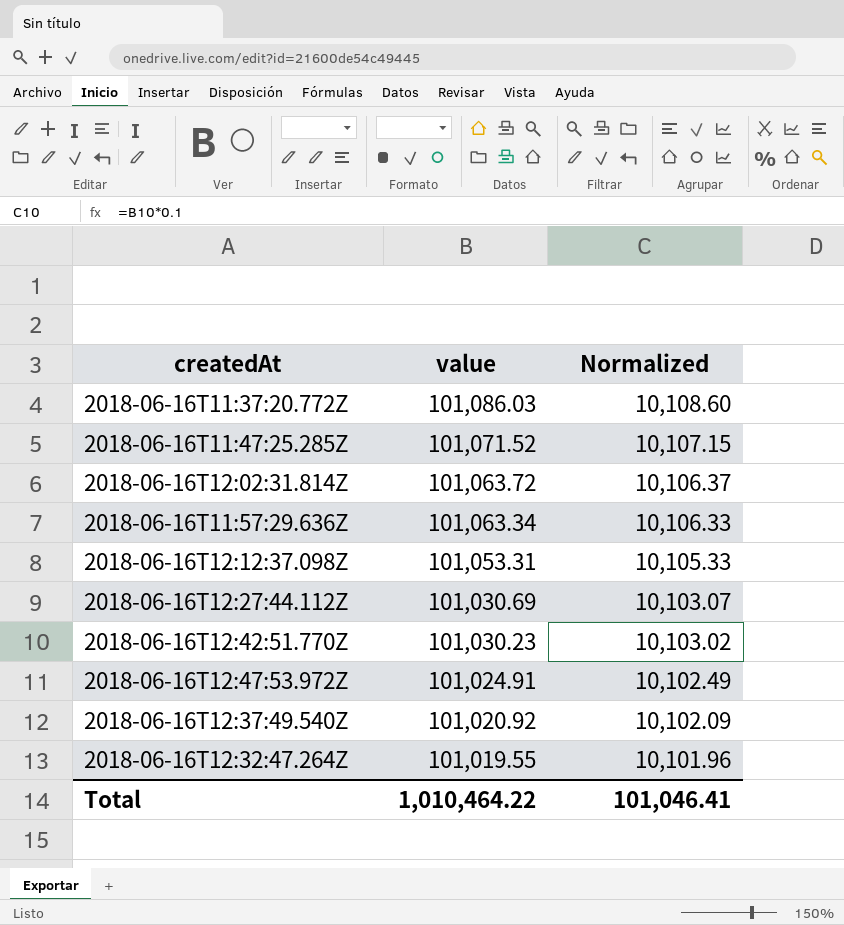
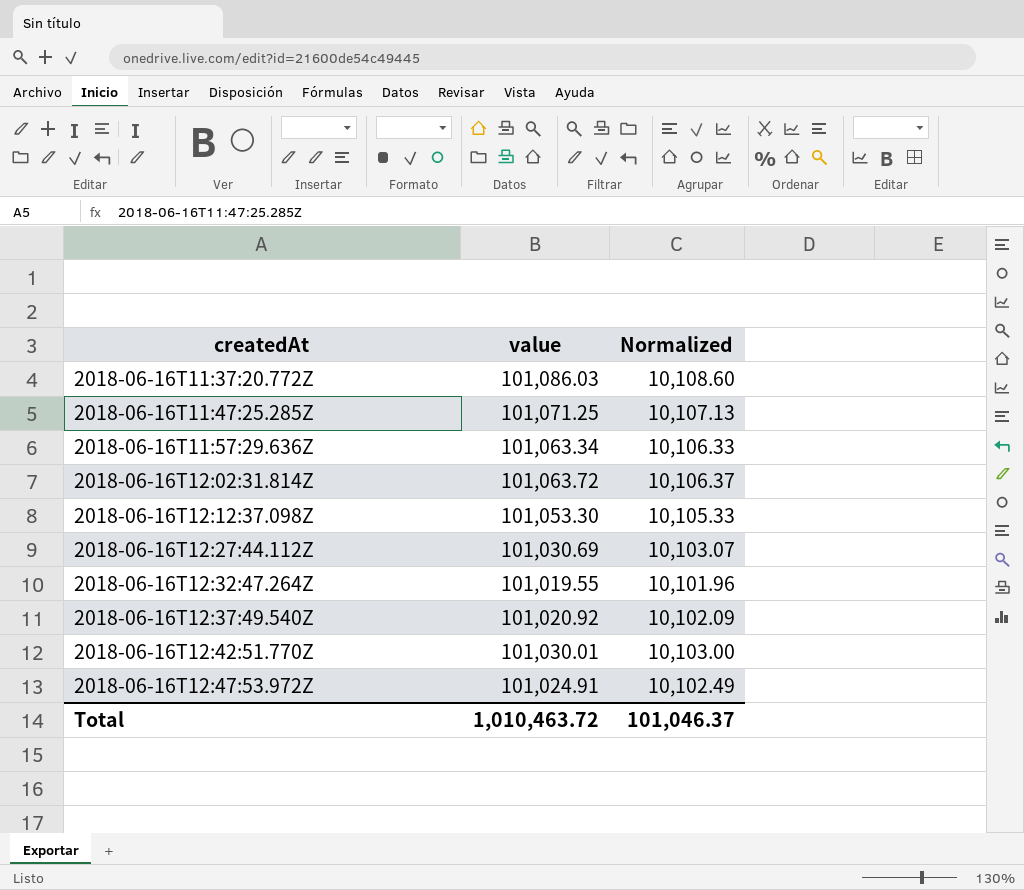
row order: value descending -> createdAt ascending
2018-06-16T11:47:25.285Z | value: 101,071.52 -> 101,071.25
2018-06-16T11:47:25.285Z | Normalized: 10,107.15 -> 10,107.13
2018-06-16T12:12:37.098Z | value: 101,053.31 -> 101,053.30
2018-06-16T12:42:51.770Z | value: 101,030.23 -> 101,030.01
2018-06-16T12:42:51.770Z | Normalized: 10,103.02 -> 10,103.00
Total | value: 1,010,464.22 -> 1,010,463.72
Total | Normalized: 101,046.41 -> 101,046.37

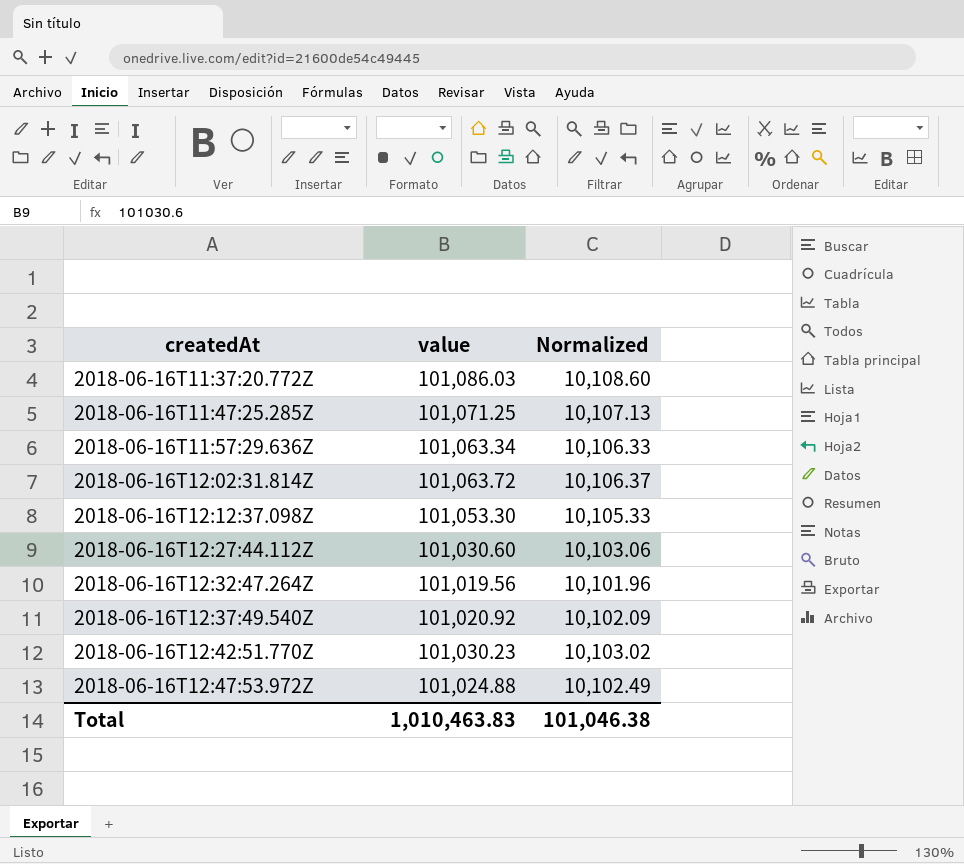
2018-06-16T12:27:44.112Z | value: 101,030.69 -> 101,030.60
2018-06-16T12:27:44.112Z | Normalized: 10,103.07 -> 10,103.06
2018-06-16T12:32:47.264Z | value: 101,019.55 -> 101,019.56
2018-06-16T12:42:51.770Z | value: 101,030.01 -> 101,030.23
2018-06-16T12:42:51.770Z | Normalized: 10,103.00 -> 10,103.02
2018-06-16T12:47:53.972Z | value: 101,024.91 -> 101,024.88
Total | value: 1,010,463.72 -> 1,010,463.83
Total | Normalized: 101,046.37 -> 101,046.38

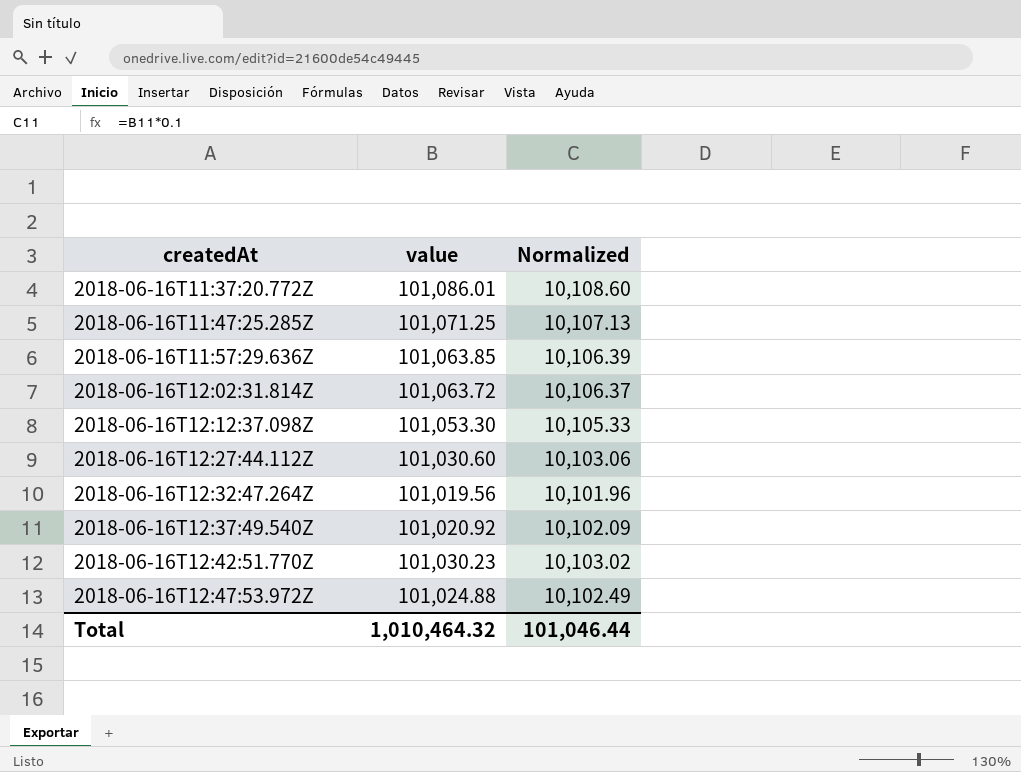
2018-06-16T11:37:20.772Z | value: 101,086.03 -> 101,086.01
2018-06-16T11:57:29.636Z | value: 101,063.34 -> 101,063.85
2018-06-16T11:57:29.636Z | Normalized: 10,106.33 -> 10,106.39
Total | value: 1,010,463.83 -> 1,010,464.32
Total | Normalized: 101,046.38 -> 101,046.44

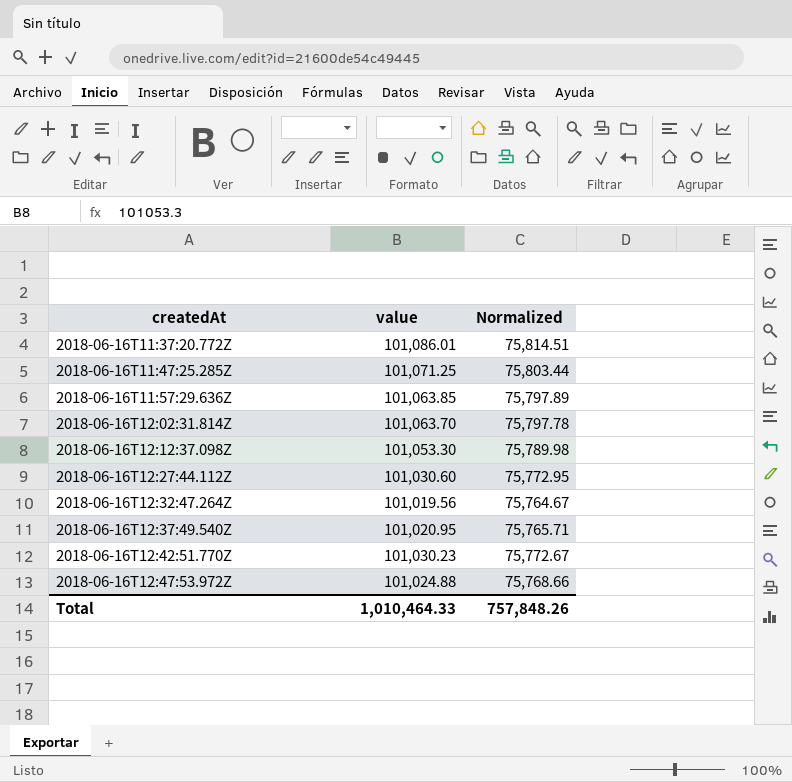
column Normalized | formula: [value] * 0.1 -> [value] * 0.75
2018-06-16T12:02:31.814Z | value: 101,063.72 -> 101,063.70
2018-06-16T12:37:49.540Z | value: 101,020.92 -> 101,020.95
Total | value: 1,010,464.32 -> 1,010,464.33
Total | Normalized: 101,046.44 -> 757,848.26

